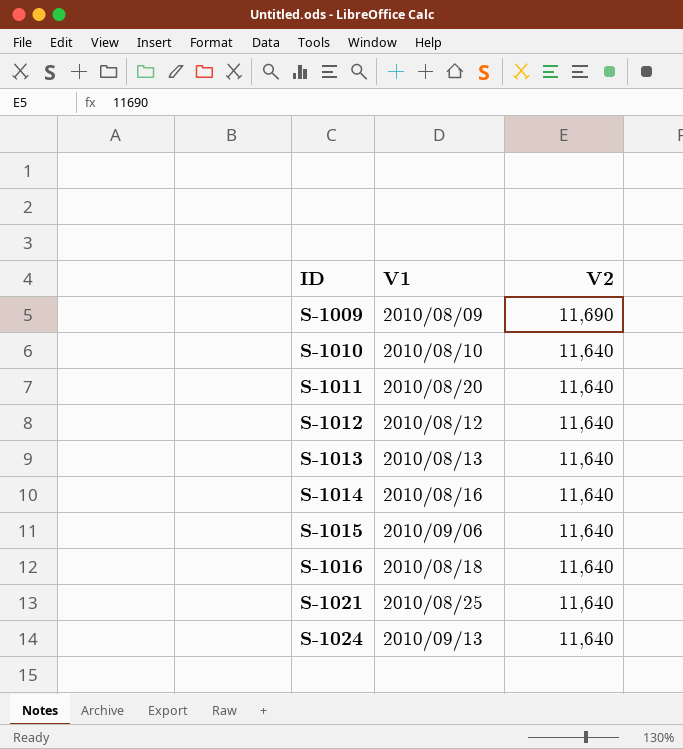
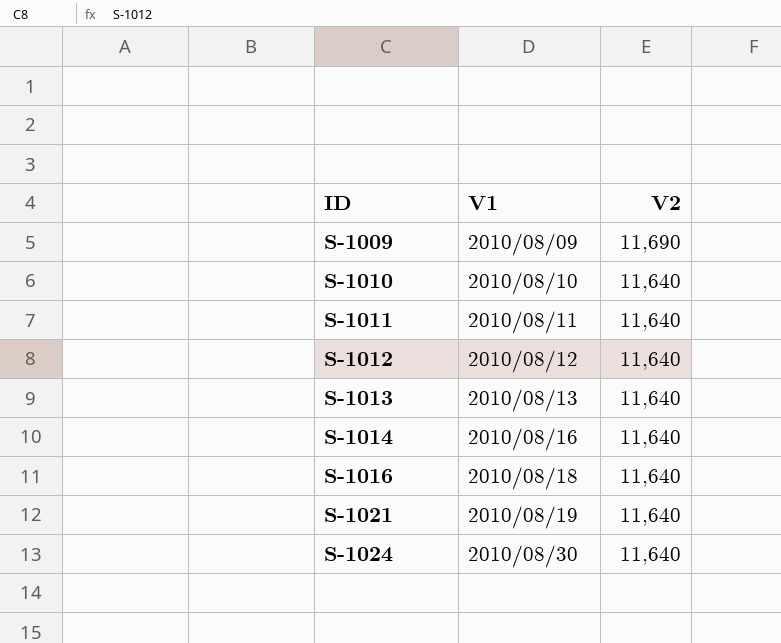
row S-1015: 2010/09/06 | 11,640 -> none
S-1011 | V1: 2010/08/20 -> 2010/08/11
S-1021 | V1: 2010/08/25 -> 2010/08/19
S-1024 | V1: 2010/09/13 -> 2010/08/30

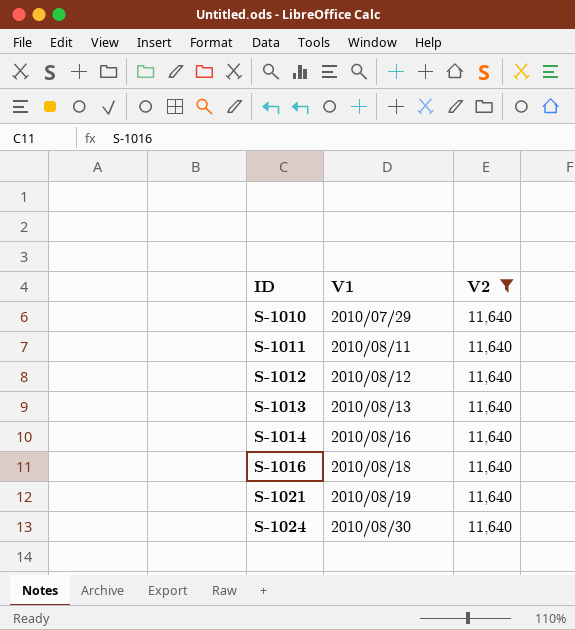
filter: none -> V2 = 11,640
S-1010 | V1: 2010/08/10 -> 2010/07/29

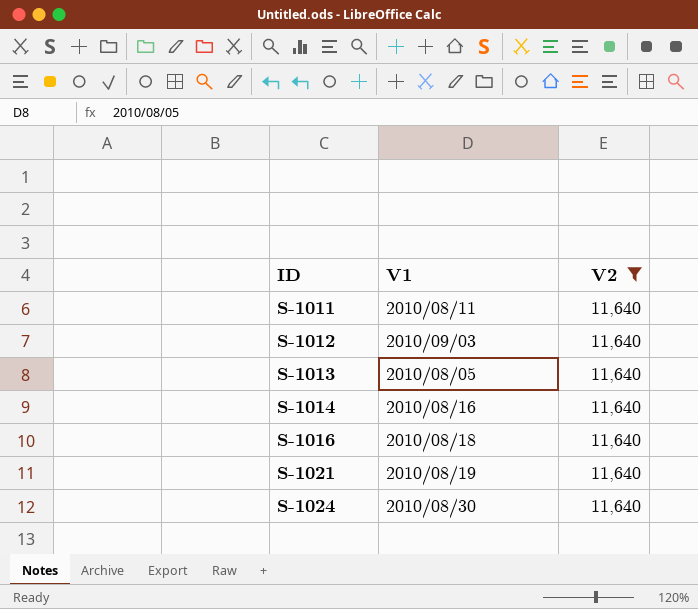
row S-1010: 2010/07/29 | 11,640 -> none
S-1012 | V1: 2010/08/12 -> 2010/09/03
S-1013 | V1: 2010/08/13 -> 2010/08/05

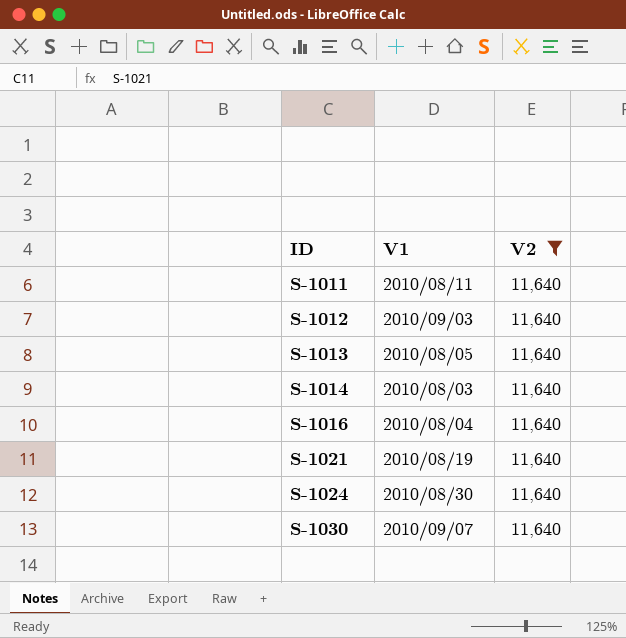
S-1014 | V1: 2010/08/16 -> 2010/08/03
S-1016 | V1: 2010/08/18 -> 2010/08/04
row S-1030: none -> 2010/09/07 | 11,640

